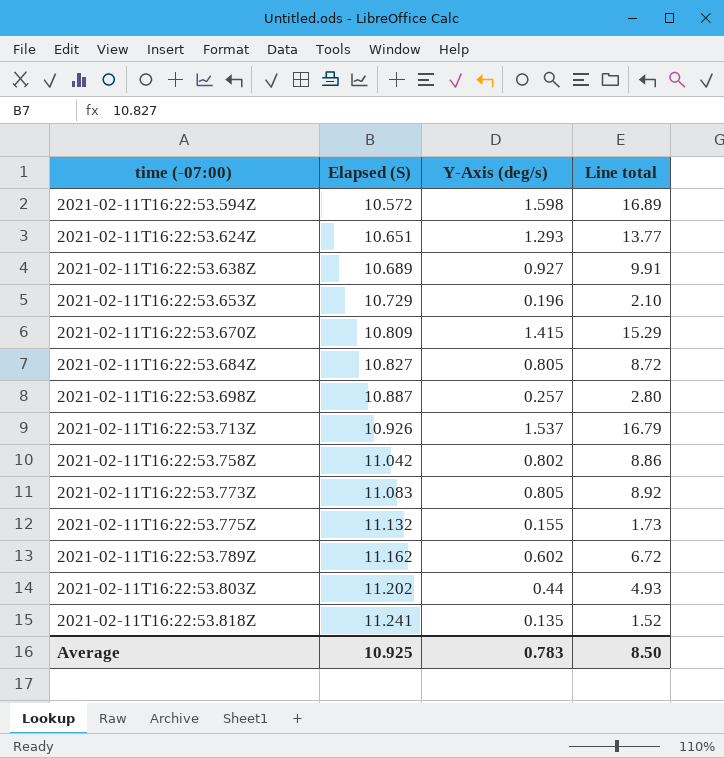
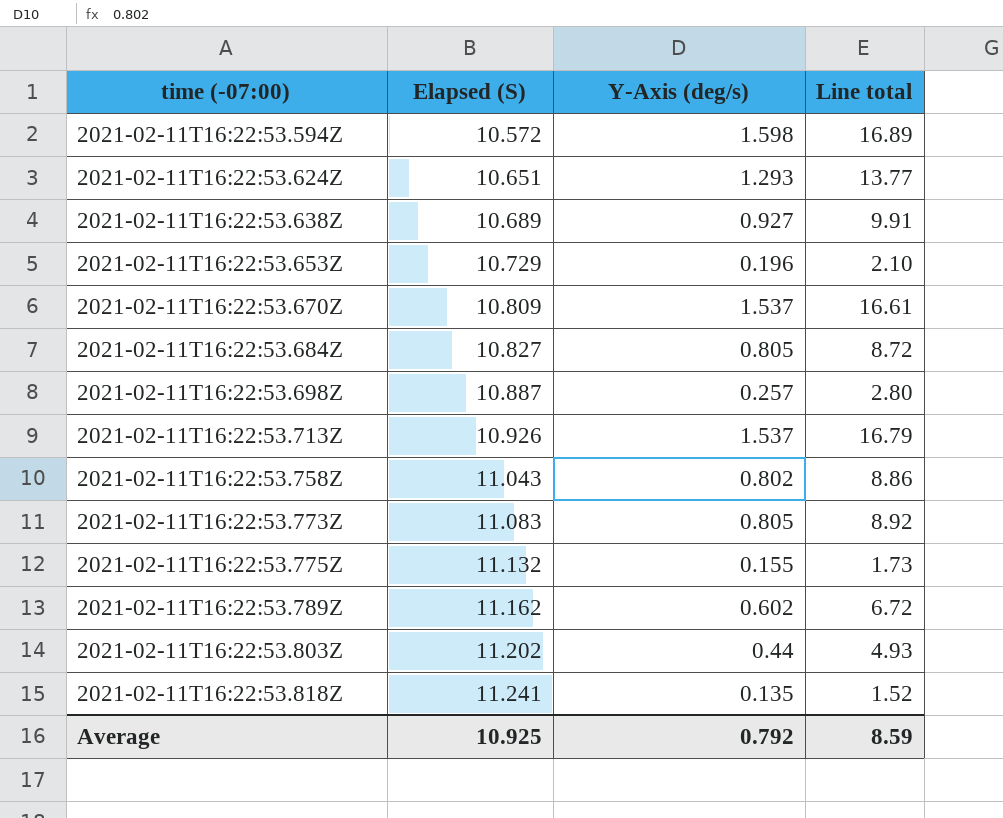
2021-02-11T16:22:53.670Z | Y-Axis (deg/s): 1.415 -> 1.537
2021-02-11T16:22:53.670Z | Line total: 15.29 -> 16.61
2021-02-11T16:22:53.758Z | Elapsed (S): 11.042 -> 11.043
Average | Y-Axis (deg/s): 0.783 -> 0.792
Average | Line total: 8.50 -> 8.59

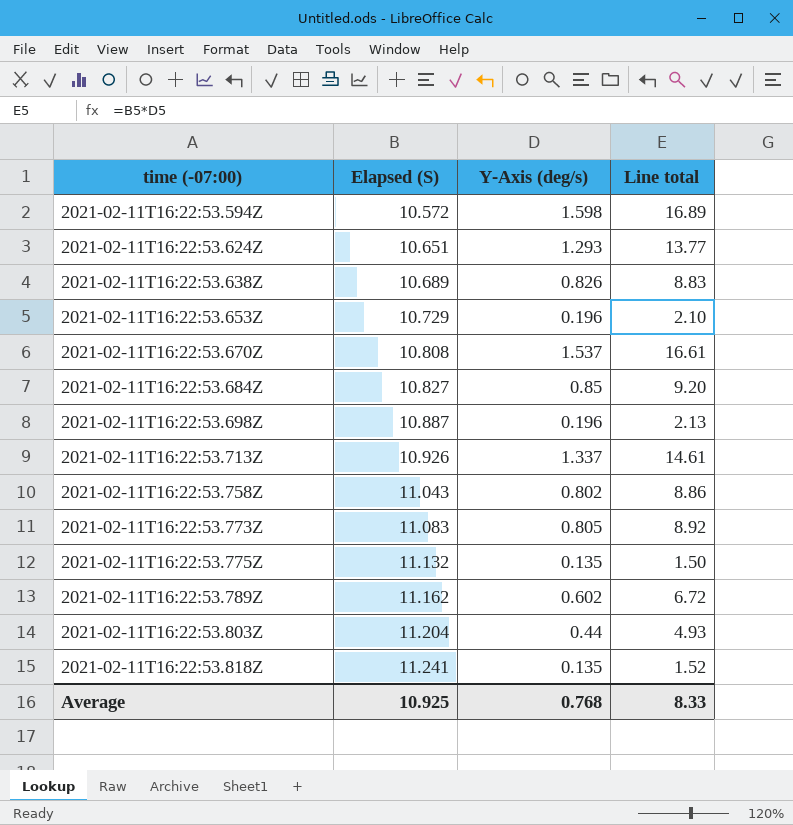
2021-02-11T16:22:53.638Z | Y-Axis (deg/s): 0.927 -> 0.826
2021-02-11T16:22:53.638Z | Line total: 9.91 -> 8.83
2021-02-11T16:22:53.670Z | Elapsed (S): 10.809 -> 10.808
2021-02-11T16:22:53.684Z | Y-Axis (deg/s): 0.805 -> 0.85
2021-02-11T16:22:53.684Z | Line total: 8.72 -> 9.20
2021-02-11T16:22:53.698Z | Y-Axis (deg/s): 0.257 -> 0.196
2021-02-11T16:22:53.698Z | Line total: 2.80 -> 2.13
2021-02-11T16:22:53.713Z | Y-Axis (deg/s): 1.537 -> 1.337
2021-02-11T16:22:53.713Z | Line total: 16.79 -> 14.61
2021-02-11T16:22:53.775Z | Y-Axis (deg/s): 0.155 -> 0.135
2021-02-11T16:22:53.775Z | Line total: 1.73 -> 1.50
2021-02-11T16:22:53.803Z | Elapsed (S): 11.202 -> 11.204
Average | Y-Axis (deg/s): 0.792 -> 0.768
Average | Line total: 8.59 -> 8.33

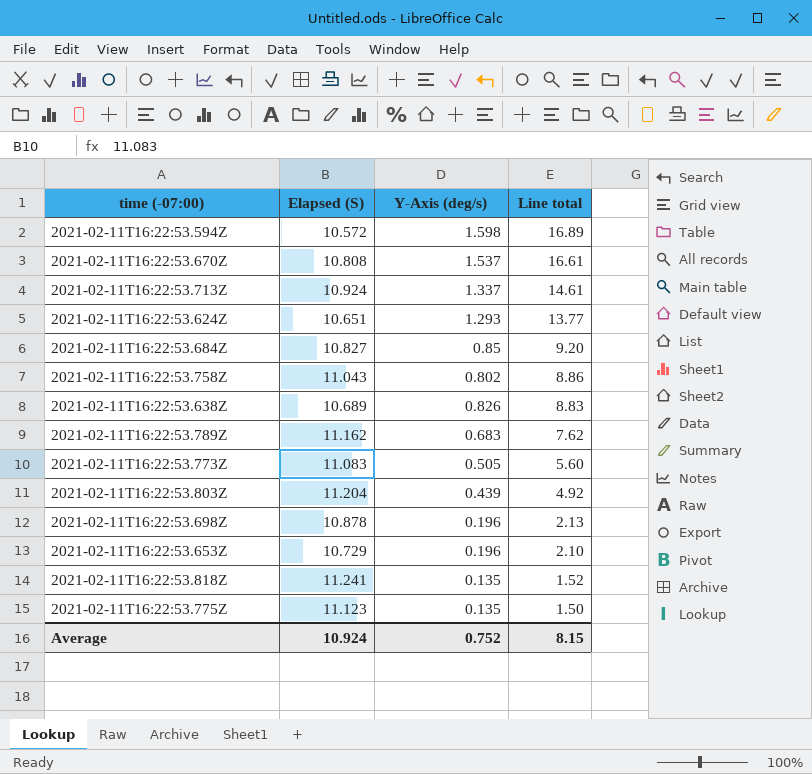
row order: time (-07:00) ascending -> Line total descending
2021-02-11T16:22:53.713Z | Elapsed (S): 10.926 -> 10.924
2021-02-11T16:22:53.789Z | Y-Axis (deg/s): 0.602 -> 0.683
2021-02-11T16:22:53.789Z | Line total: 6.72 -> 7.62
2021-02-11T16:22:53.773Z | Y-Axis (deg/s): 0.805 -> 0.505
2021-02-11T16:22:53.773Z | Line total: 8.92 -> 5.60
2021-02-11T16:22:53.803Z | Y-Axis (deg/s): 0.44 -> 0.439
2021-02-11T16:22:53.803Z | Line total: 4.93 -> 4.92
2021-02-11T16:22:53.698Z | Elapsed (S): 10.887 -> 10.878
2021-02-11T16:22:53.775Z | Elapsed (S): 11.132 -> 11.123
Average | Elapsed (S): 10.925 -> 10.924
Average | Y-Axis (deg/s): 0.768 -> 0.752
Average | Line total: 8.33 -> 8.15

